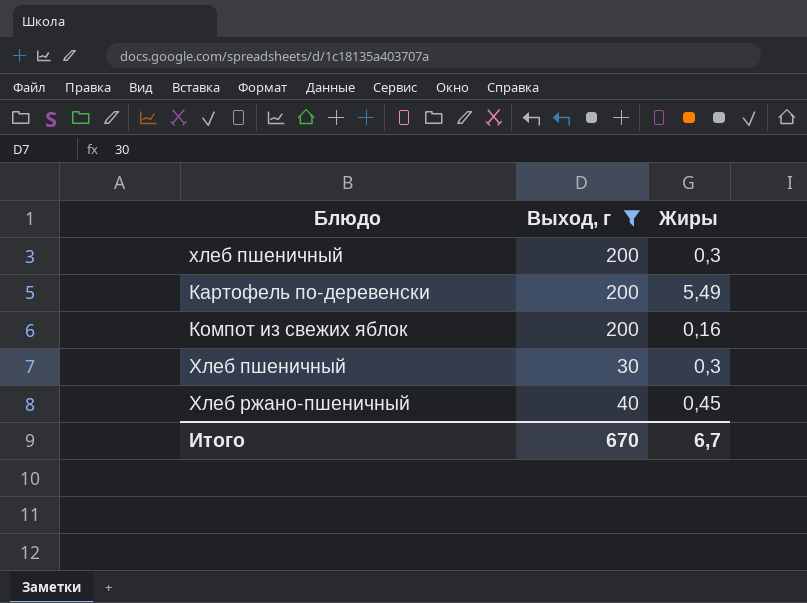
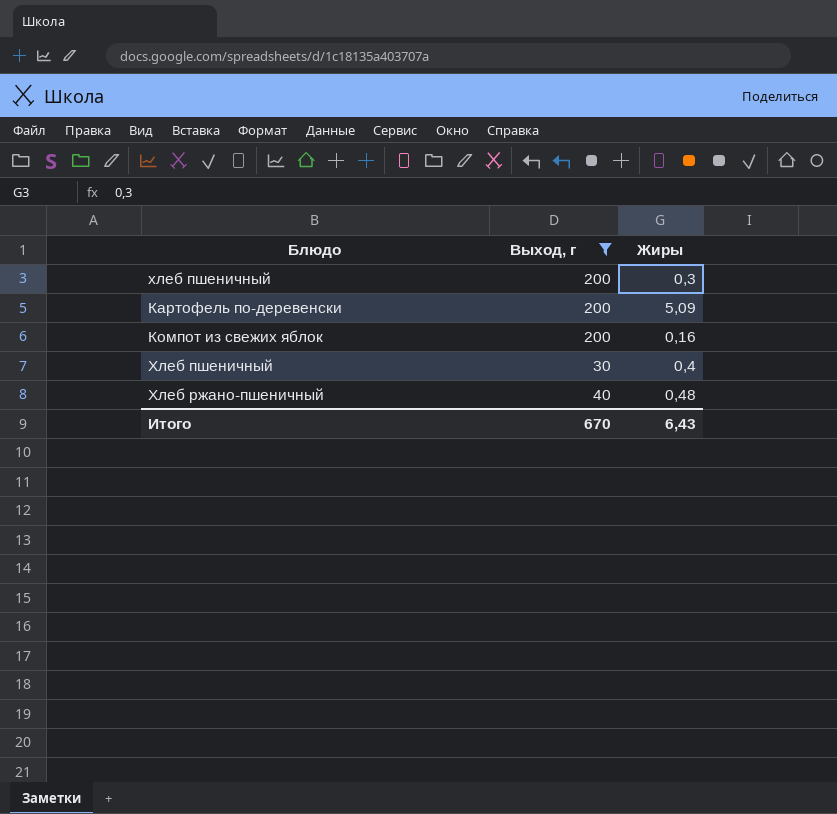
Картофель по-деревенски | Жиры: 5,49 -> 5,09
Хлеб пшеничный | Жиры: 0,3 -> 0,4
Хлеб ржано-пшеничный | Жиры: 0,45 -> 0,48
Итого | Жиры: 6,7 -> 6,43

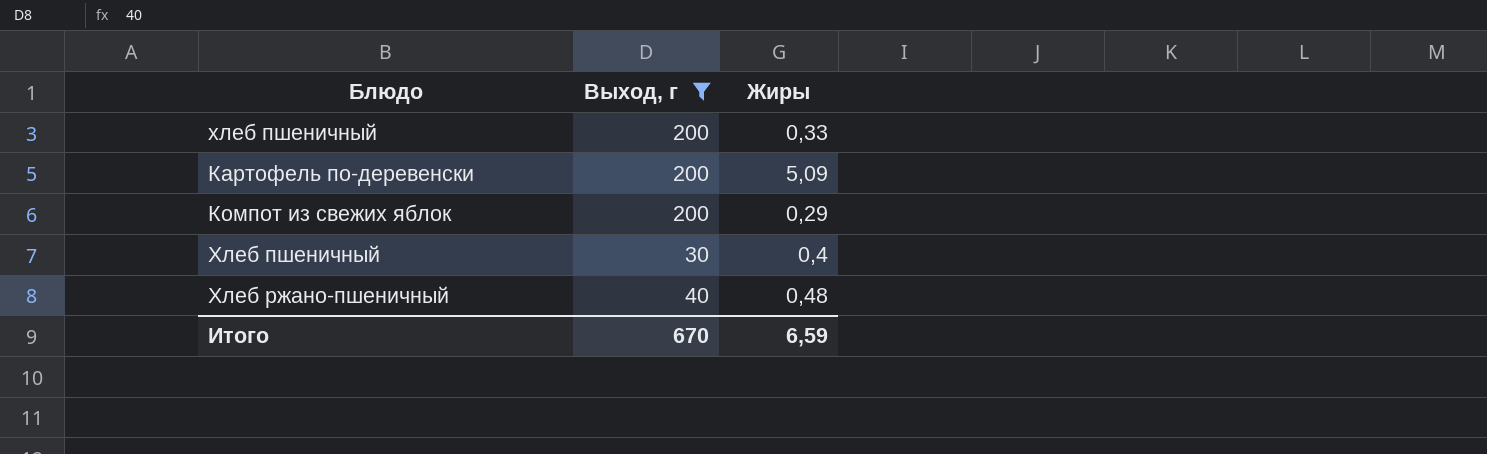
хлеб пшеничный | Жиры: 0,3 -> 0,33
Компот из свежих яблок | Жиры: 0,16 -> 0,29
Итого | Жиры: 6,43 -> 6,59

